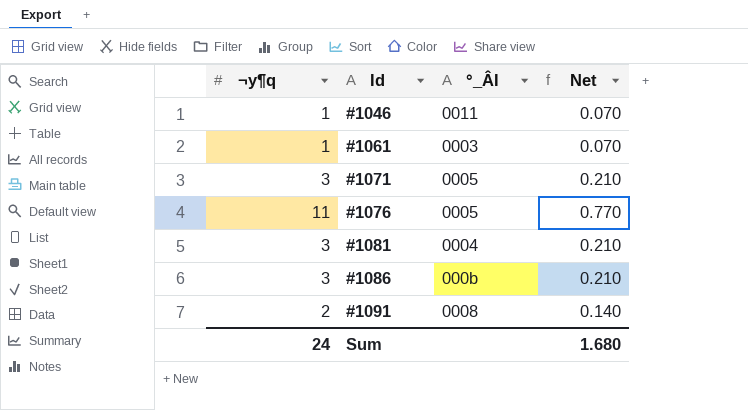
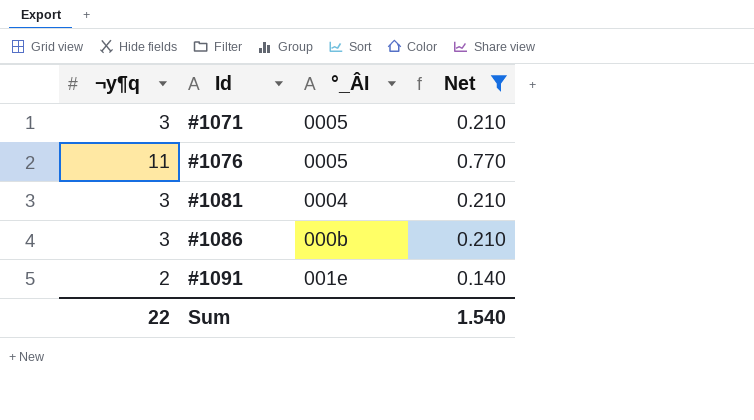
filter: none -> Net != 0.070
#1091 | °_ÂI: 0008 -> 001e
Sum | ¬y¶q: 24 -> 22
Sum | Net: 1.680 -> 1.540

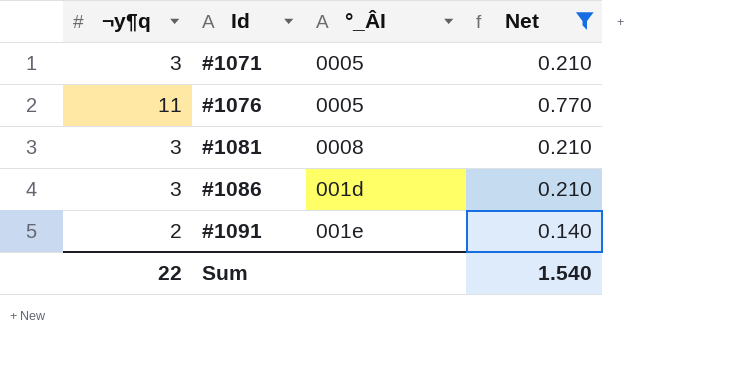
#1081 | °_ÂI: 0004 -> 0008
#1086 | °_ÂI: 000b -> 001d

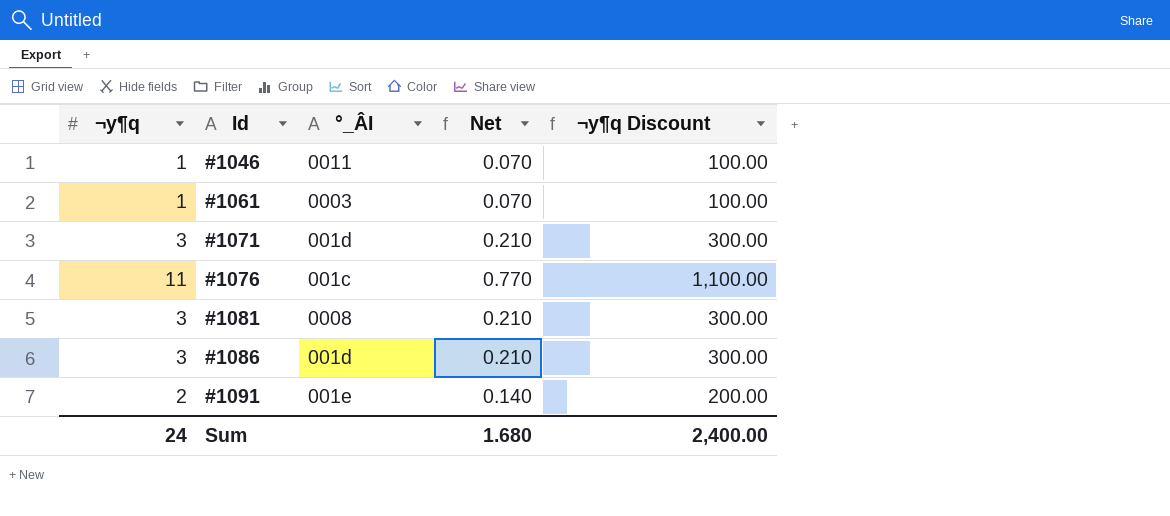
filter: Net != 0.070 -> none
column ¬y¶q Discount | formula: none -> [¬y¶q] * 100
#1071 | °_ÂI: 0005 -> 001d
#1076 | °_ÂI: 0005 -> 001c
Sum | ¬y¶q: 22 -> 24
Sum | Net: 1.540 -> 1.680

